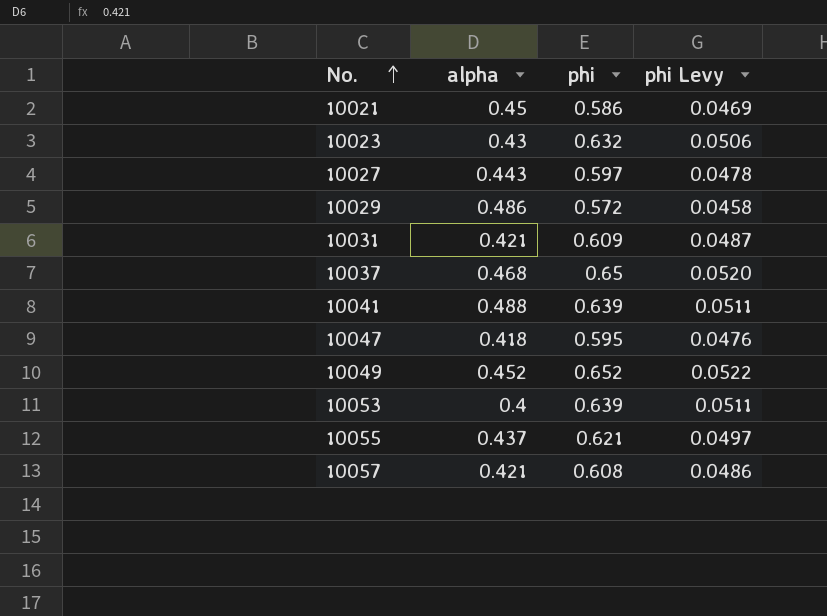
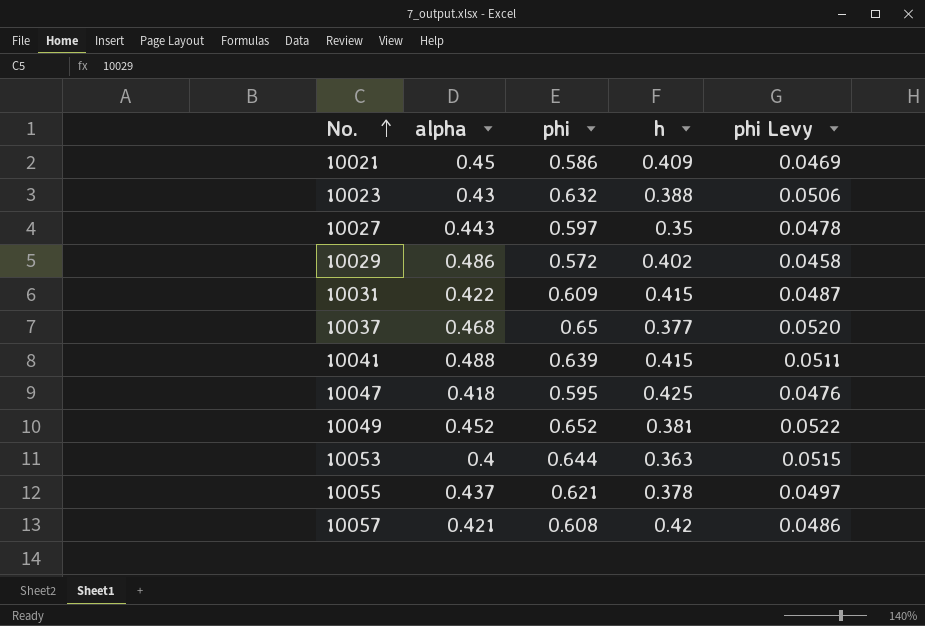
column h | position: none -> 4
10031 | alpha: 0.421 -> 0.422
10053 | phi: 0.639 -> 0.644
10053 | phi Levy: 0.0511 -> 0.0515

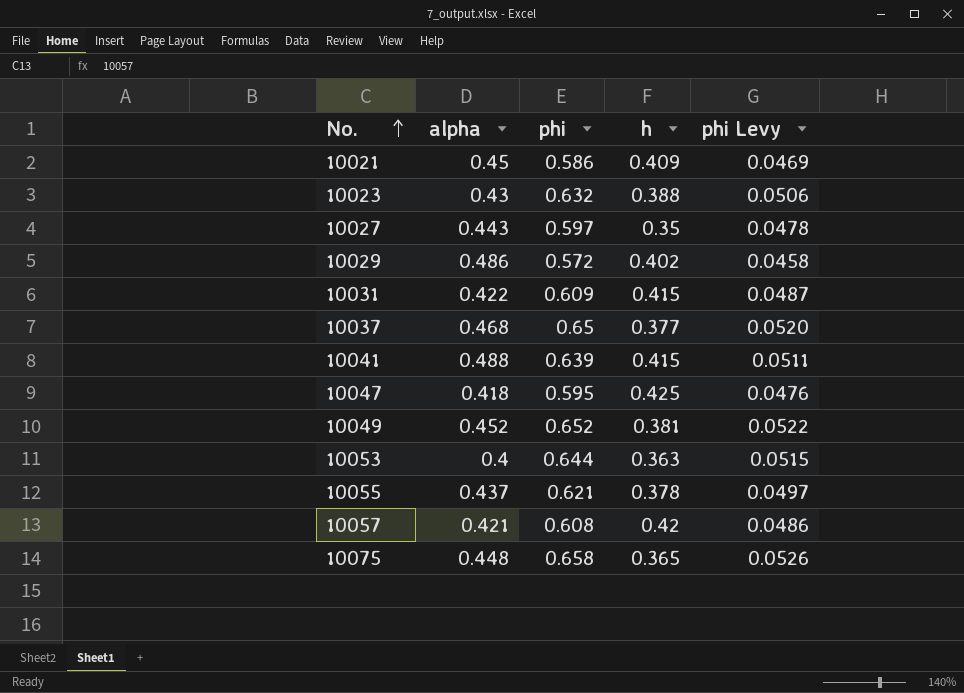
row 10075: none -> 0.448 | 0.658 | 0.365 | 0.0526

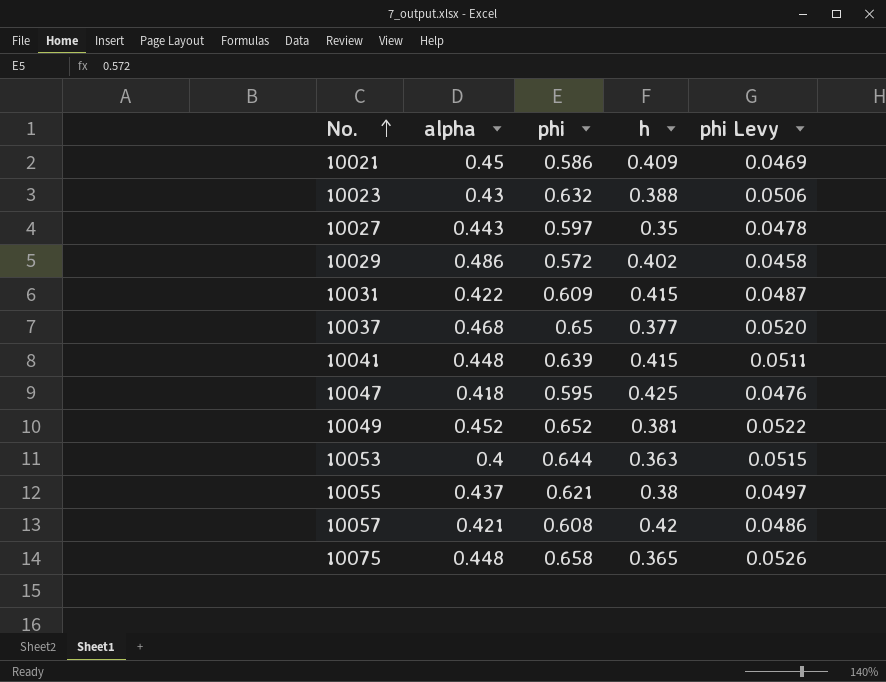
10041 | alpha: 0.488 -> 0.448
10055 | h: 0.378 -> 0.38

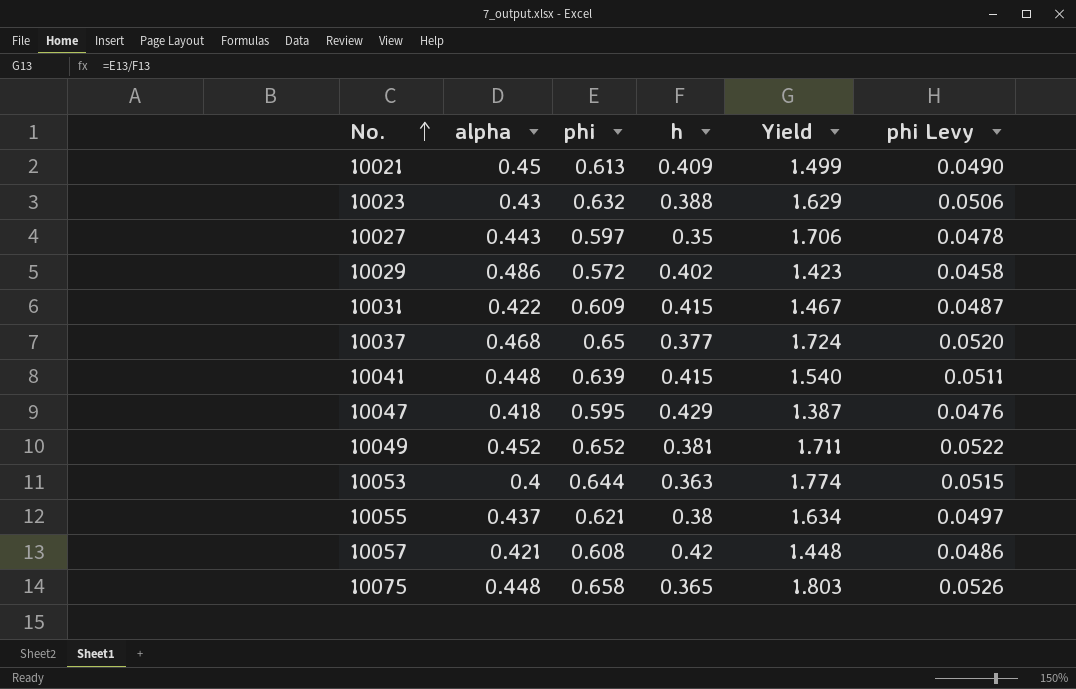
column Yield | formula: none -> [phi] / [h]
10021 | phi: 0.586 -> 0.613
10021 | phi Levy: 0.0469 -> 0.0490
10047 | h: 0.425 -> 0.429

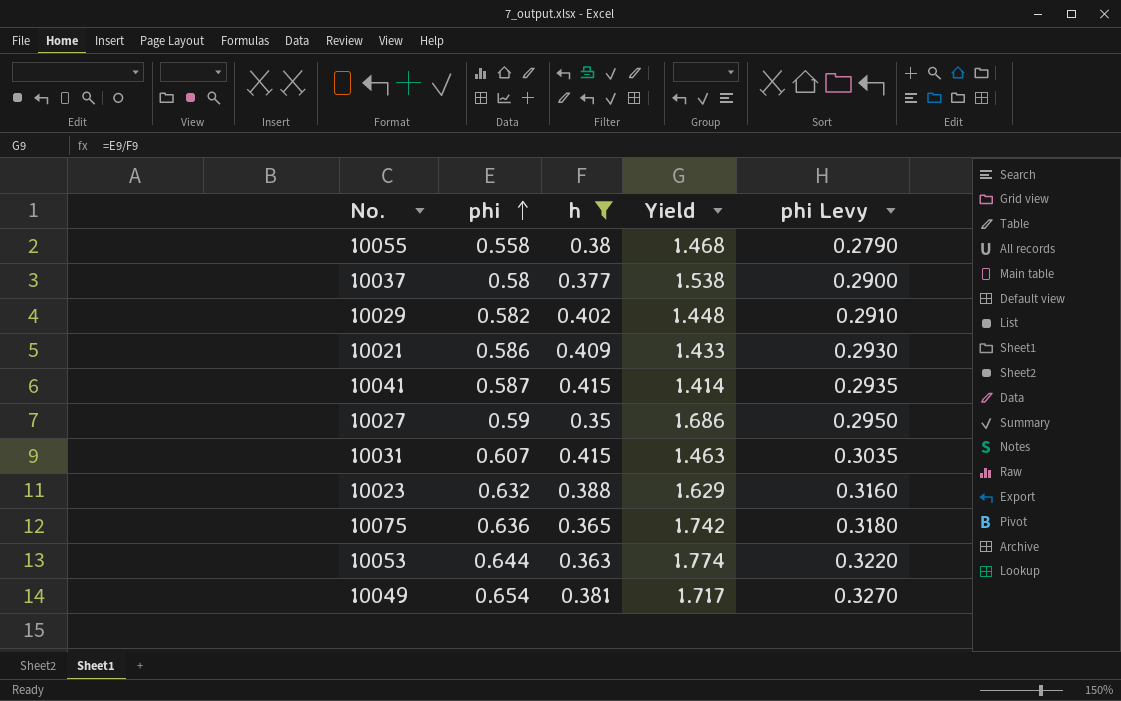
filter: none -> h <= 0.415
row order: No. ascending -> phi ascending
column alpha | position: 2 -> none
column phi Levy | formula: [phi] * 0.08 -> [phi] * 0.5
10055 | phi: 0.621 -> 0.558
10055 | Yield: 1.634 -> 1.468
10037 | phi: 0.65 -> 0.58
10037 | Yield: 1.724 -> 1.538
10029 | phi: 0.572 -> 0.582
10029 | Yield: 1.423 -> 1.448
10021 | phi: 0.613 -> 0.586
10021 | Yield: 1.499 -> 1.433
10041 | phi: 0.639 -> 0.587
10041 | Yield: 1.540 -> 1.414
10027 | phi: 0.597 -> 0.59
10027 | Yield: 1.706 -> 1.686
10031 | phi: 0.609 -> 0.607
10031 | Yield: 1.467 -> 1.463
10075 | phi: 0.658 -> 0.636
10075 | Yield: 1.803 -> 1.742
10049 | phi: 0.652 -> 0.654
10049 | Yield: 1.711 -> 1.717

